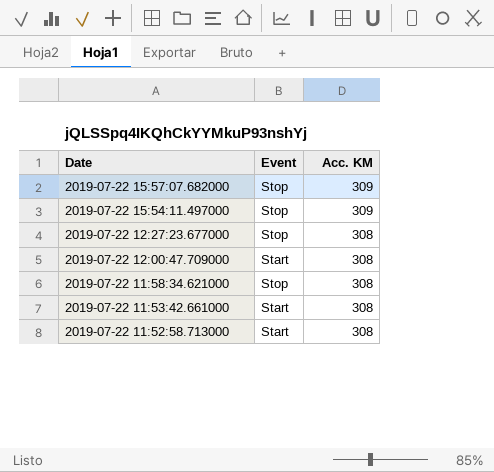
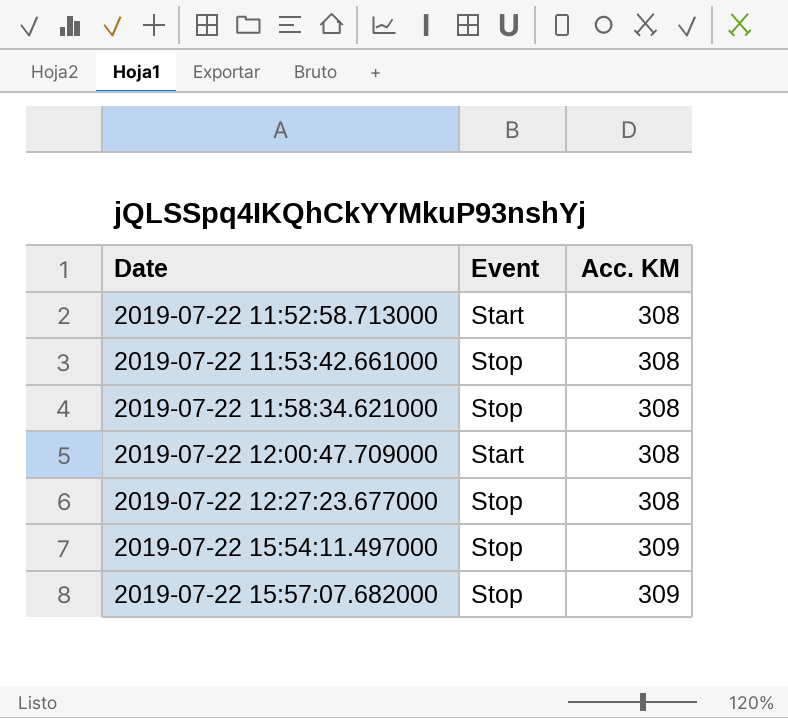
row order: Date descending -> Date ascending
2019-07-22 11:53:42.661000 | Event: Start -> Stop

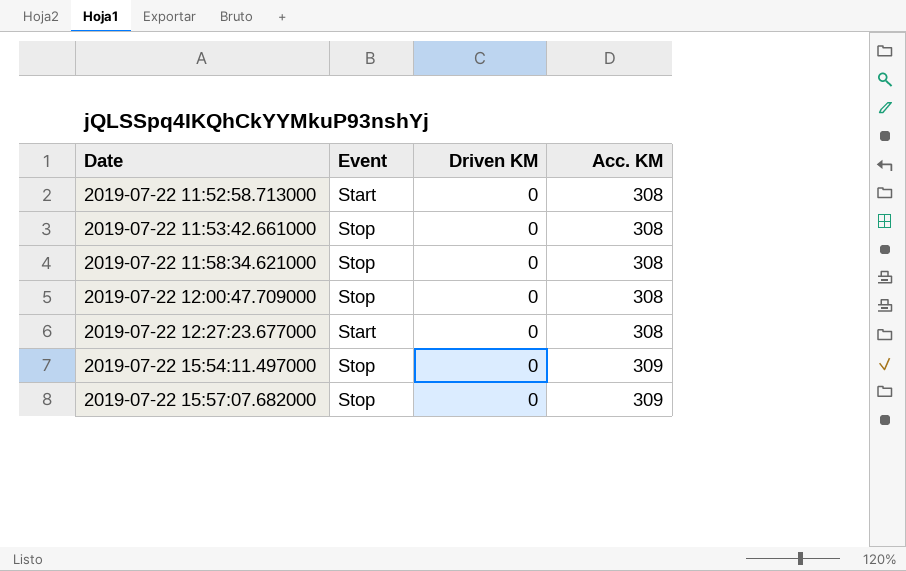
column Driven KM | position: none -> 3
2019-07-22 12:00:47.709000 | Event: Start -> Stop
2019-07-22 12:27:23.677000 | Event: Stop -> Start

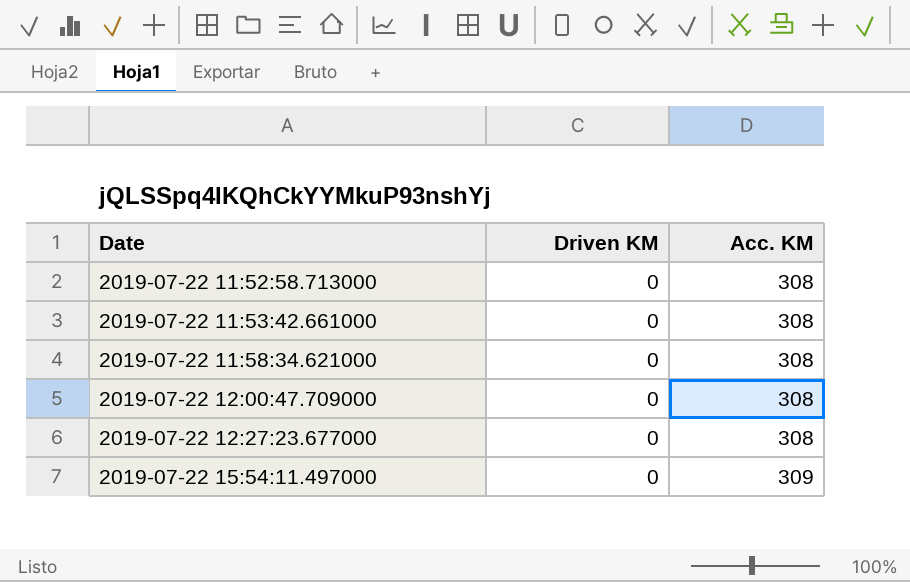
column Event | position: 2 -> none
row 2019-07-22 15:57:07.682000: Stop | 0 | 309 -> none

